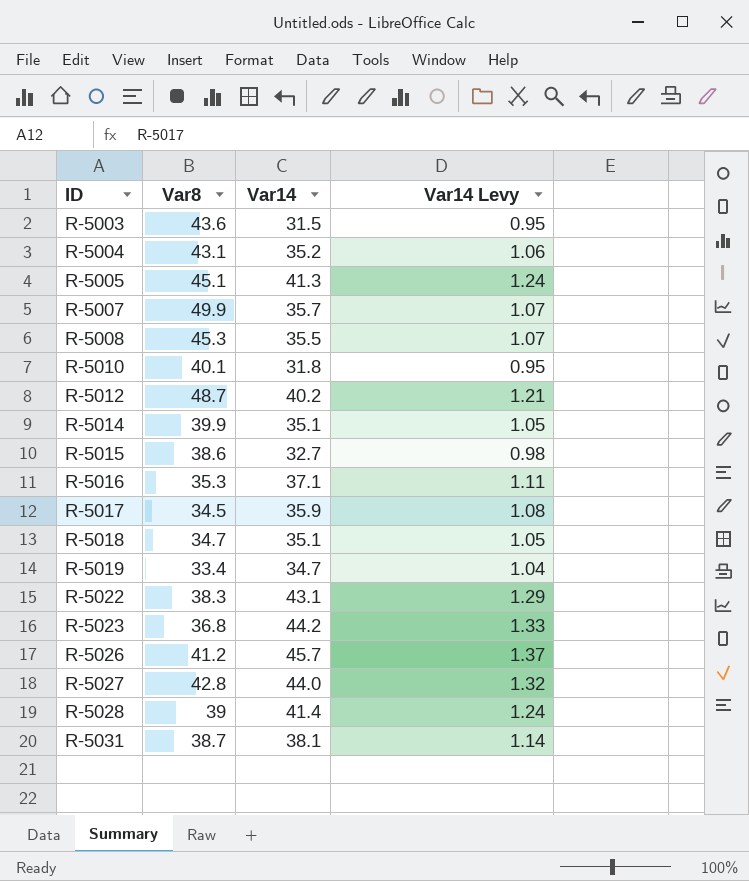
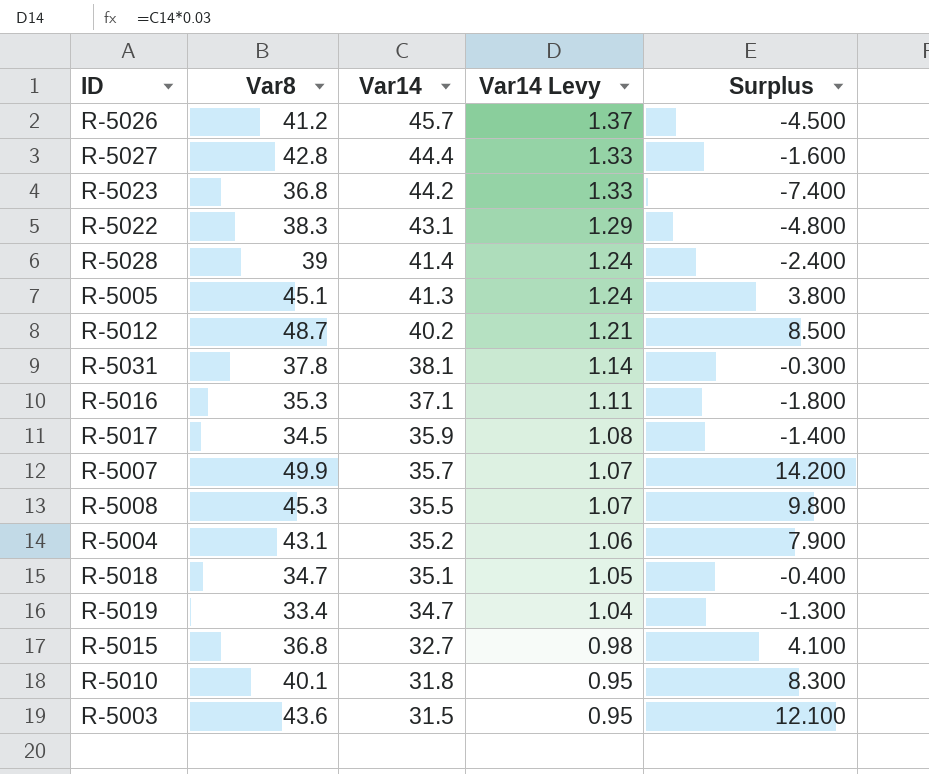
row order: ID ascending -> Var14 descending
column Surplus | formula: none -> [Var8] - [Var14]
row R-5014: 39.9 | 35.1 | 1.05 -> none
R-5027 | Var14: 44.0 -> 44.4
R-5027 | Var14 Levy: 1.32 -> 1.33
R-5031 | Var8: 38.7 -> 37.8
R-5015 | Var8: 38.6 -> 36.8

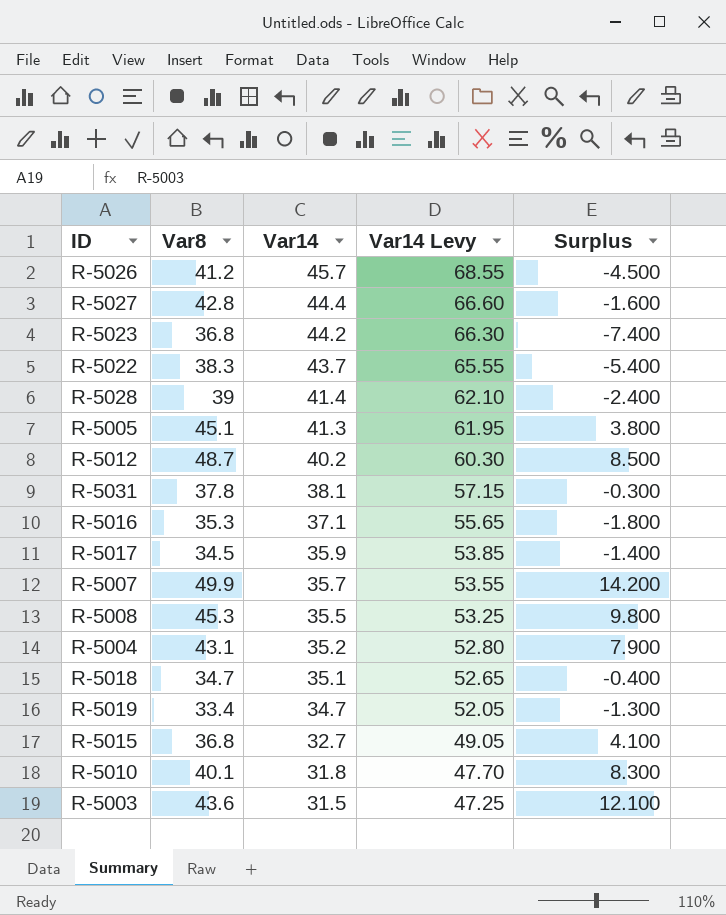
column Var14 Levy | formula: [Var14] * 0.03 -> [Var14] * 1.5
R-5022 | Var14: 43.1 -> 43.7
R-5022 | Surplus: -4.800 -> -5.400

